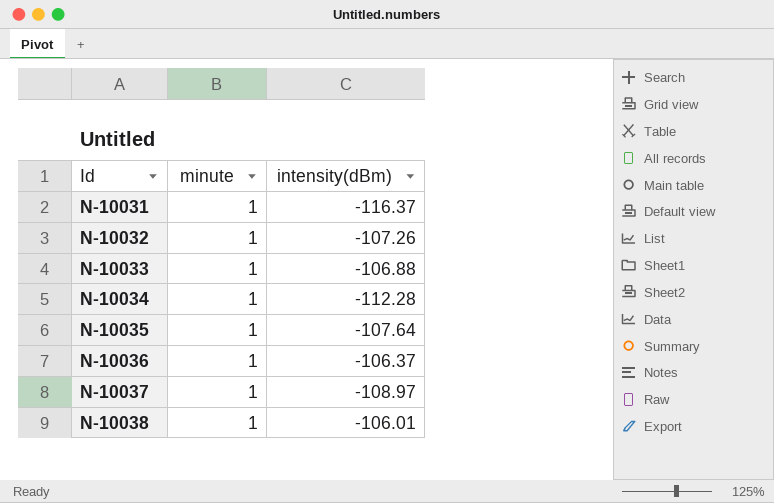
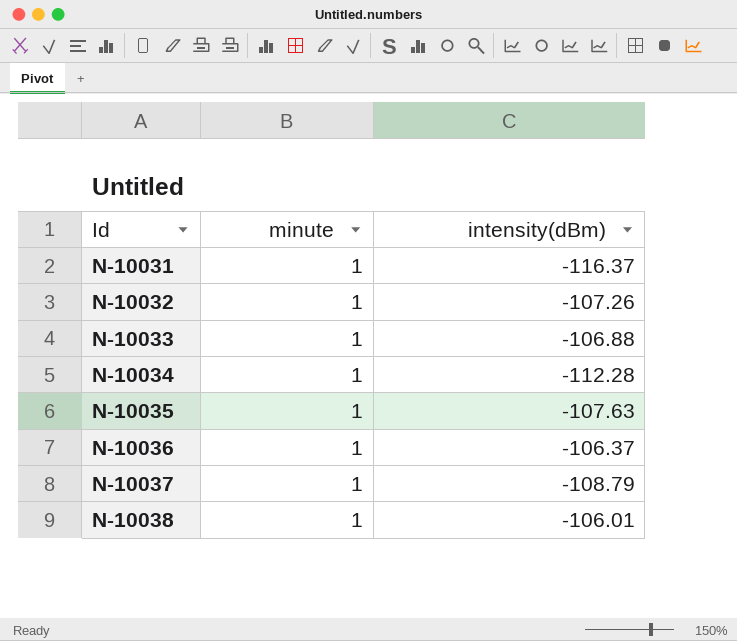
N-10035 | intensity(dBm): -107.64 -> -107.63
N-10037 | intensity(dBm): -108.97 -> -108.79

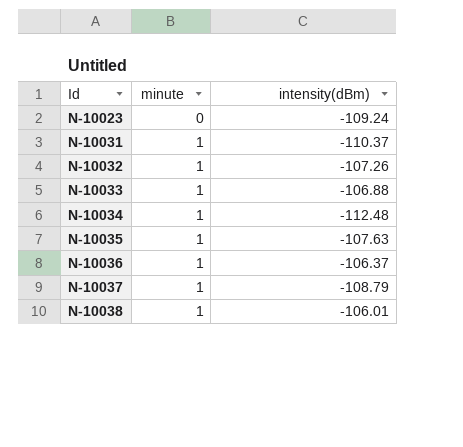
row N-10023: none -> 0 | -109.24
N-10031 | intensity(dBm): -116.37 -> -110.37
N-10034 | intensity(dBm): -112.28 -> -112.48

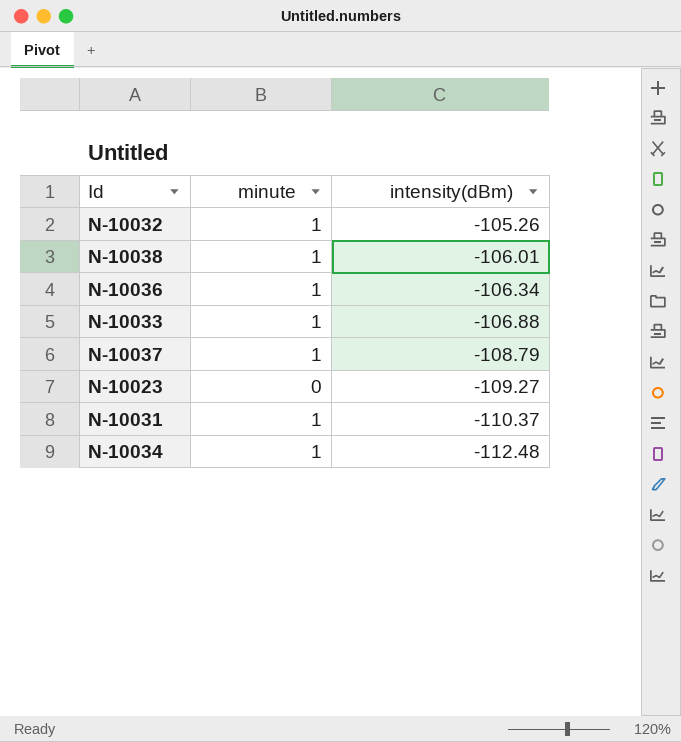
row order: Id ascending -> intensity(dBm) descending
row N-10035: 1 | -107.63 -> none
N-10032 | intensity(dBm): -107.26 -> -105.26
N-10036 | intensity(dBm): -106.37 -> -106.34
N-10023 | intensity(dBm): -109.24 -> -109.27

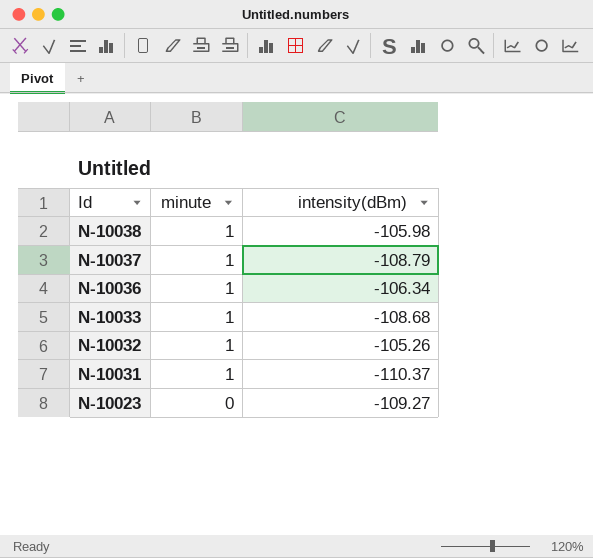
row order: intensity(dBm) descending -> Id descending
row N-10034: 1 | -112.48 -> none
N-10038 | intensity(dBm): -106.01 -> -105.98
N-10033 | intensity(dBm): -106.88 -> -108.68

